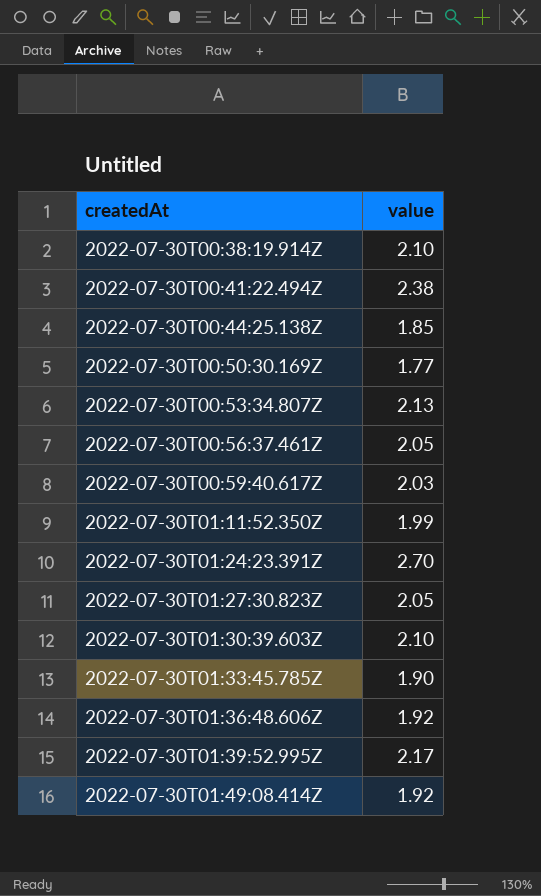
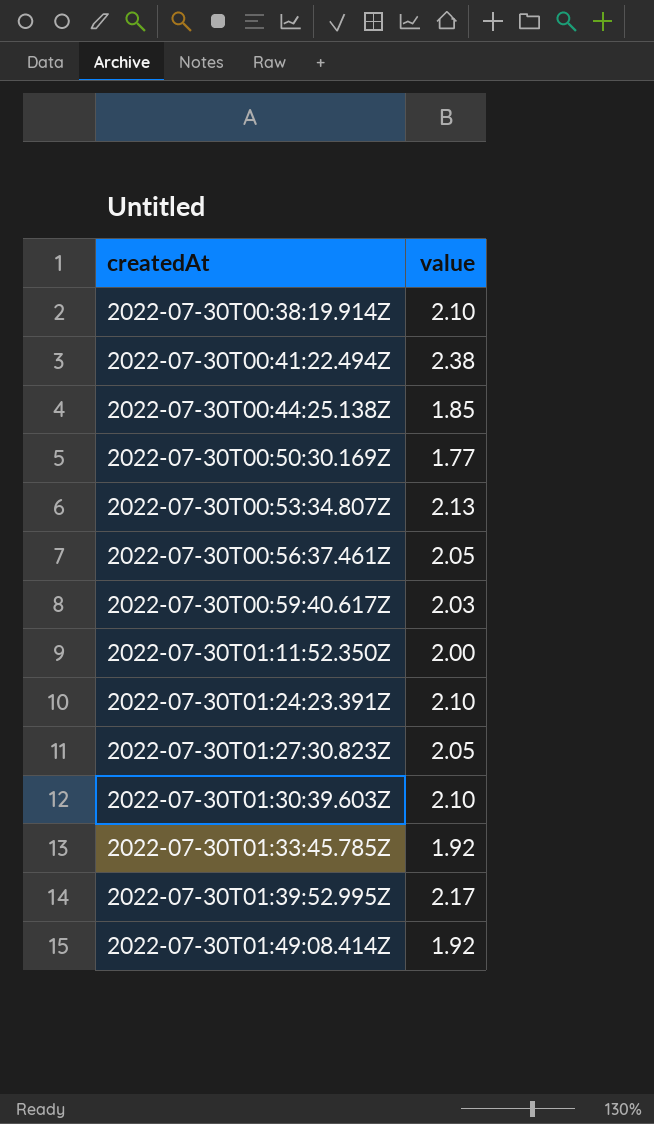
row 2022-07-30T01:36:48.606Z: 1.92 -> none
2022-07-30T01:11:52.350Z | value: 1.99 -> 2.00
2022-07-30T01:24:23.391Z | value: 2.70 -> 2.10
2022-07-30T01:33:45.785Z | value: 1.90 -> 1.92

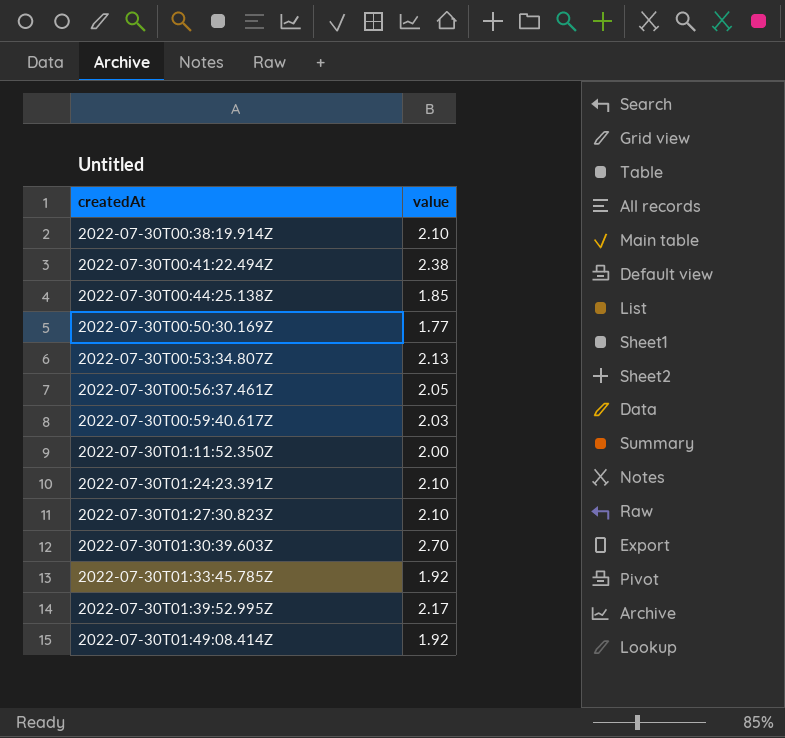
2022-07-30T01:27:30.823Z | value: 2.05 -> 2.10
2022-07-30T01:30:39.603Z | value: 2.10 -> 2.70

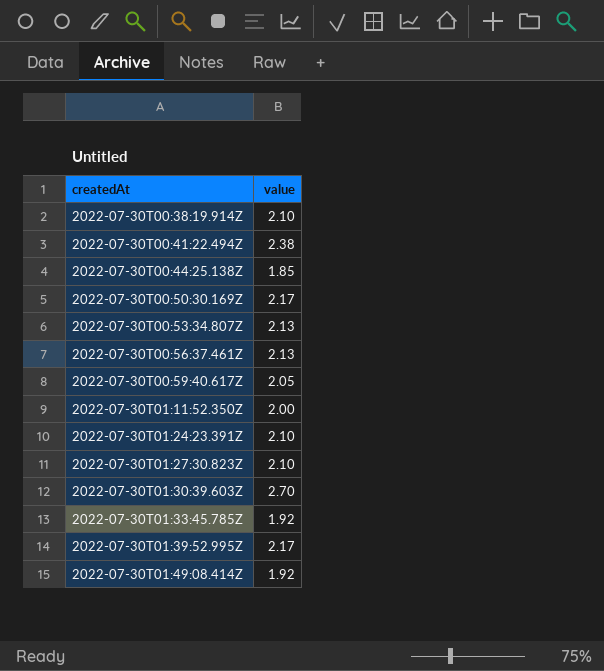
2022-07-30T00:50:30.169Z | value: 1.77 -> 2.17
2022-07-30T00:56:37.461Z | value: 2.05 -> 2.13
2022-07-30T00:59:40.617Z | value: 2.03 -> 2.05

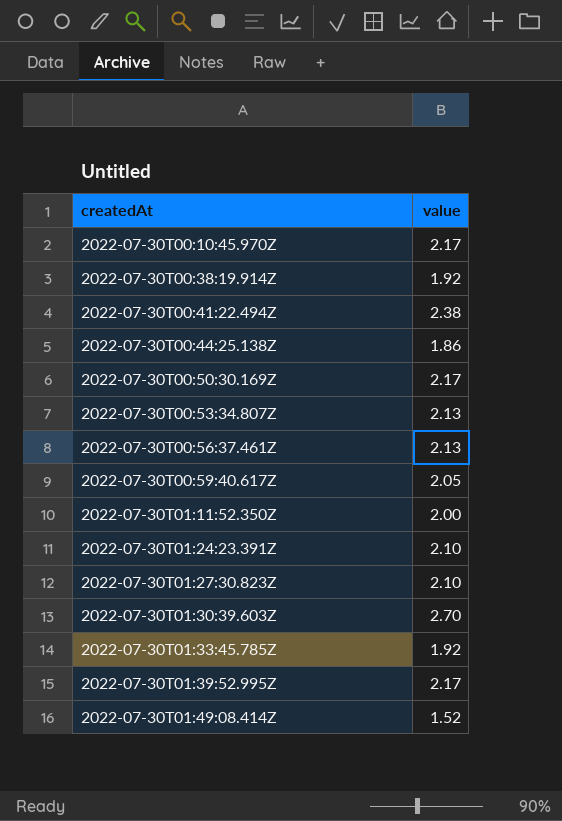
row 2022-07-30T00:10:45.970Z: none -> 2.17
2022-07-30T00:38:19.914Z | value: 2.10 -> 1.92
2022-07-30T00:44:25.138Z | value: 1.85 -> 1.86
2022-07-30T01:49:08.414Z | value: 1.92 -> 1.52

